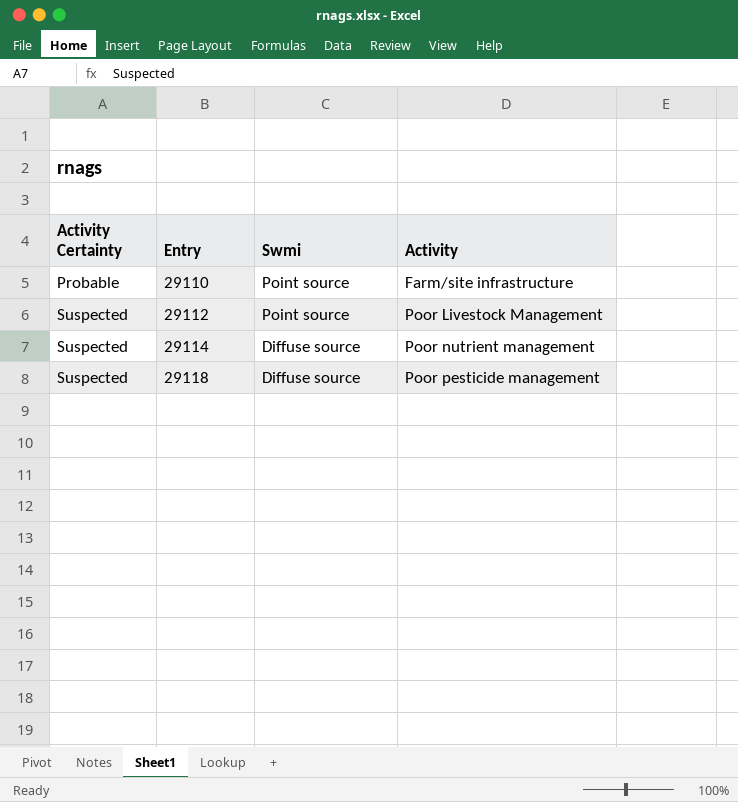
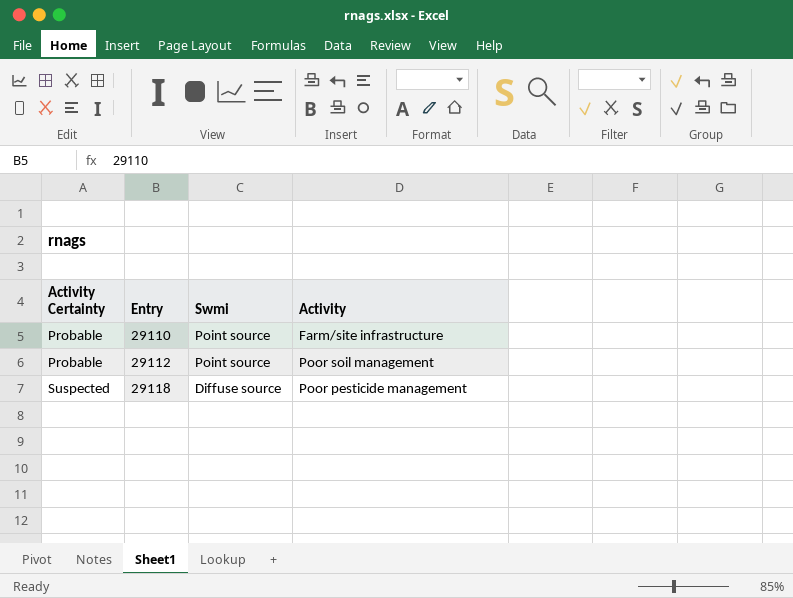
row 29114: Suspected | Diffuse source | Poor nutrient management -> none
29112 | Activity Certainty: Suspected -> Probable
29112 | Activity: Poor Livestock Management -> Poor soil management

